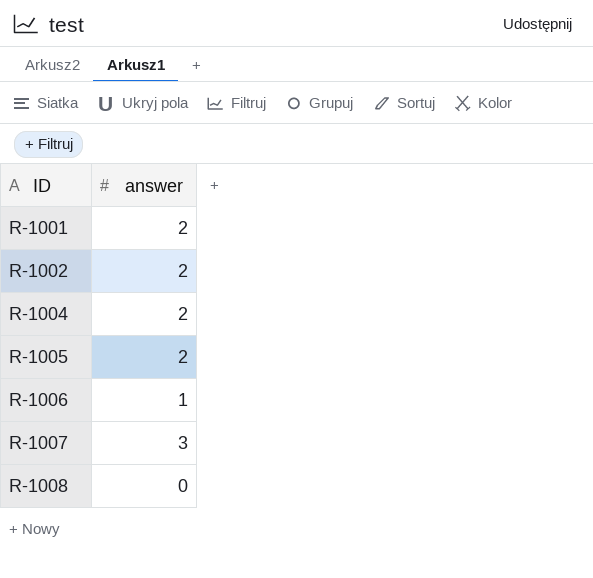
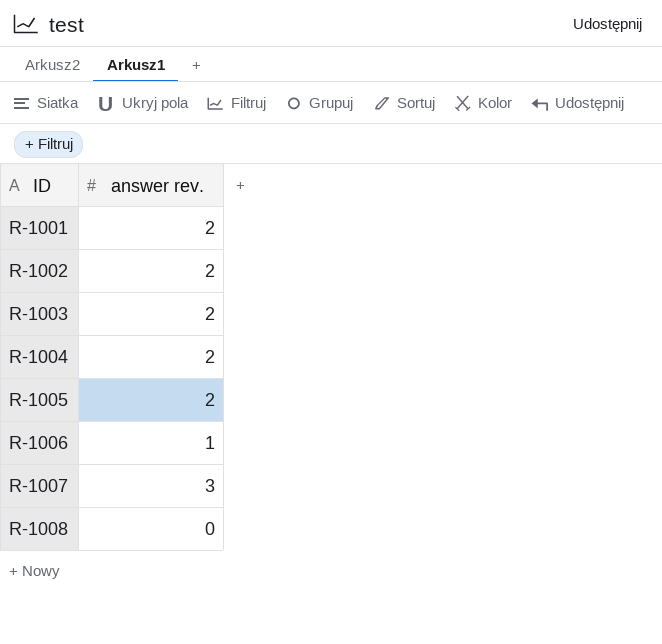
column name: answer -> answer rev.
row R-1003: none -> 2

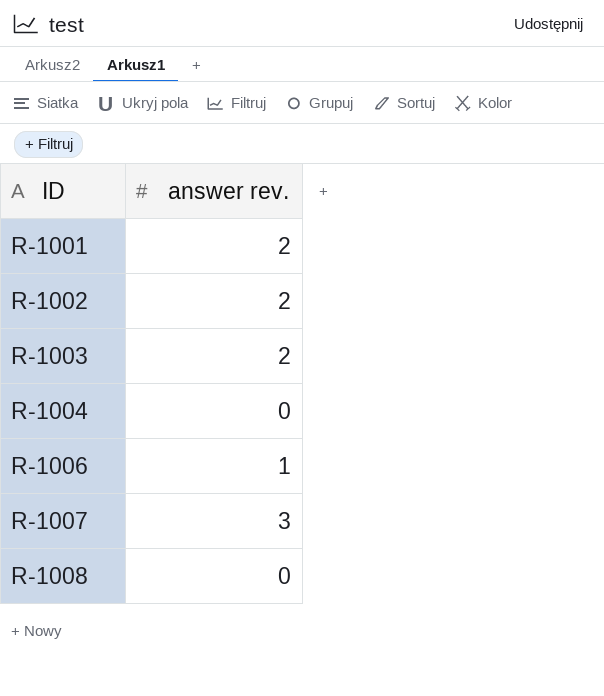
row R-1005: 2 -> none
R-1004 | answer rev.: 2 -> 0

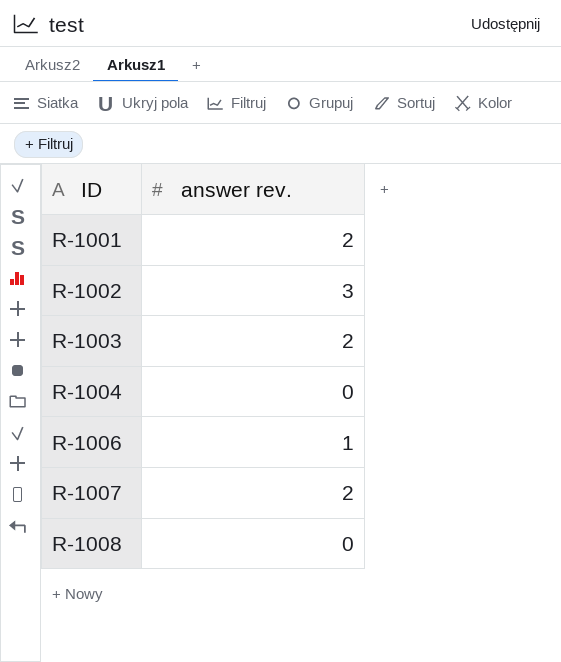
R-1002 | answer rev.: 2 -> 3
R-1007 | answer rev.: 3 -> 2

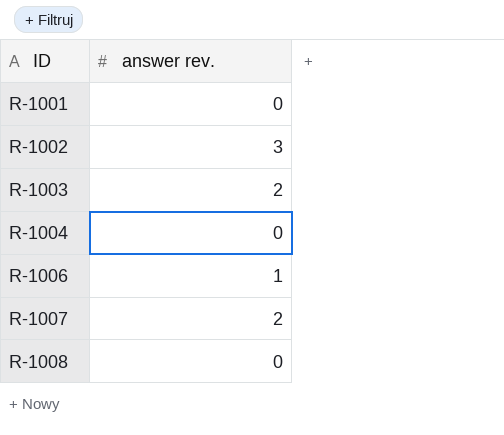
R-1001 | answer rev.: 2 -> 0

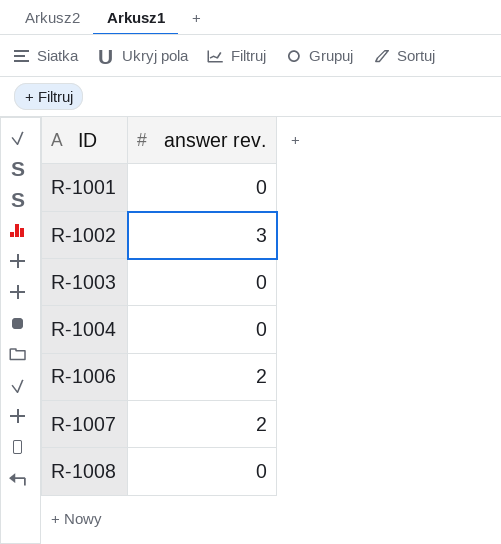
R-1003 | answer rev.: 2 -> 0
R-1006 | answer rev.: 1 -> 2

